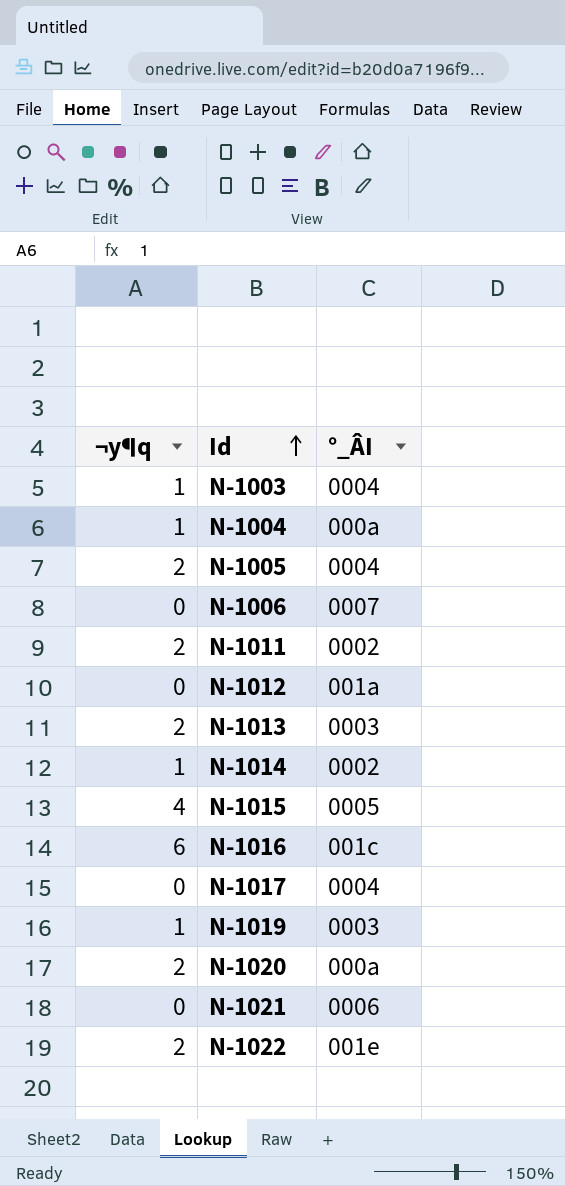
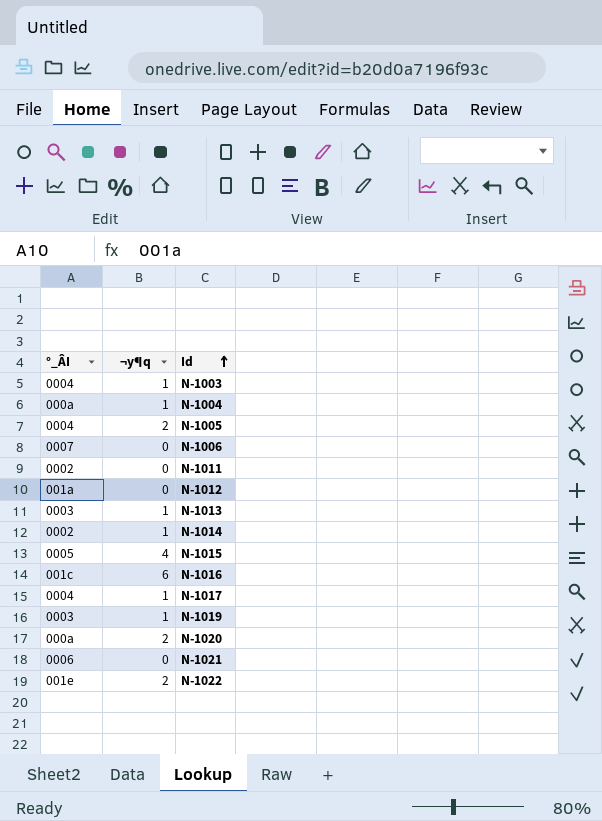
column °_ÂI | position: 3 -> 1
N-1011 | ¬y¶q: 2 -> 0
N-1013 | ¬y¶q: 2 -> 1
N-1017 | ¬y¶q: 0 -> 1

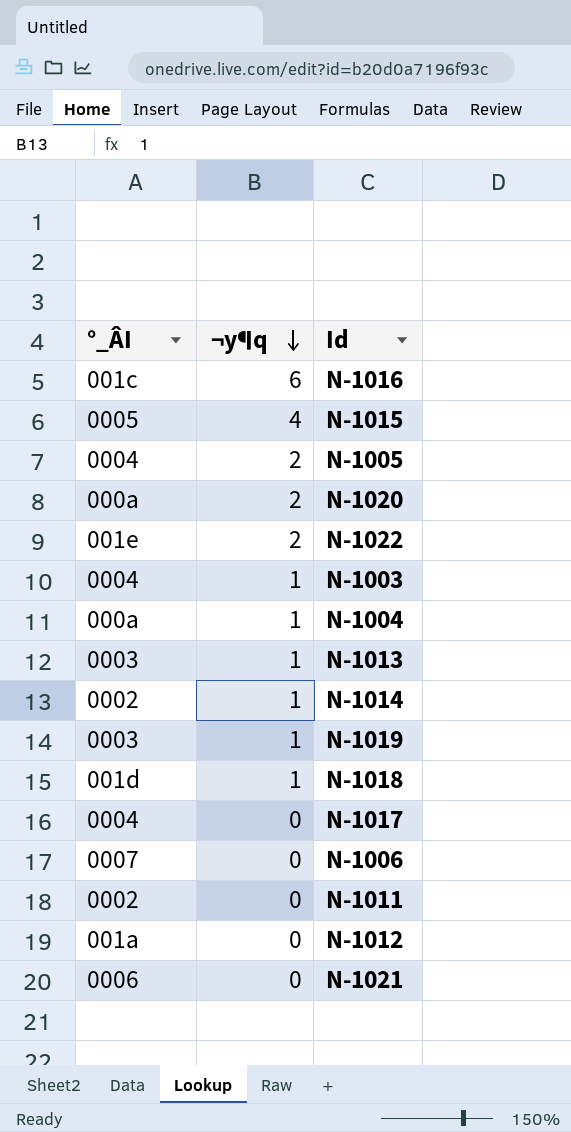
row order: Id ascending -> ¬y¶q descending
row N-1018: none -> 001d | 1
N-1017 | ¬y¶q: 1 -> 0

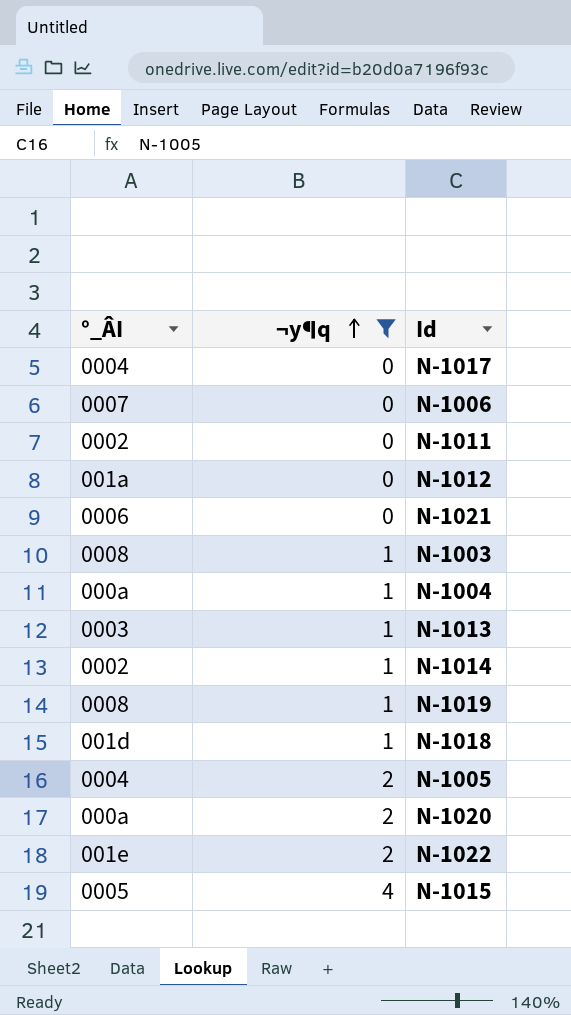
filter: none -> ¬y¶q != 6
row order: ¬y¶q descending -> ¬y¶q ascending
N-1003 | °_ÂI: 0004 -> 0008
N-1019 | °_ÂI: 0003 -> 0008

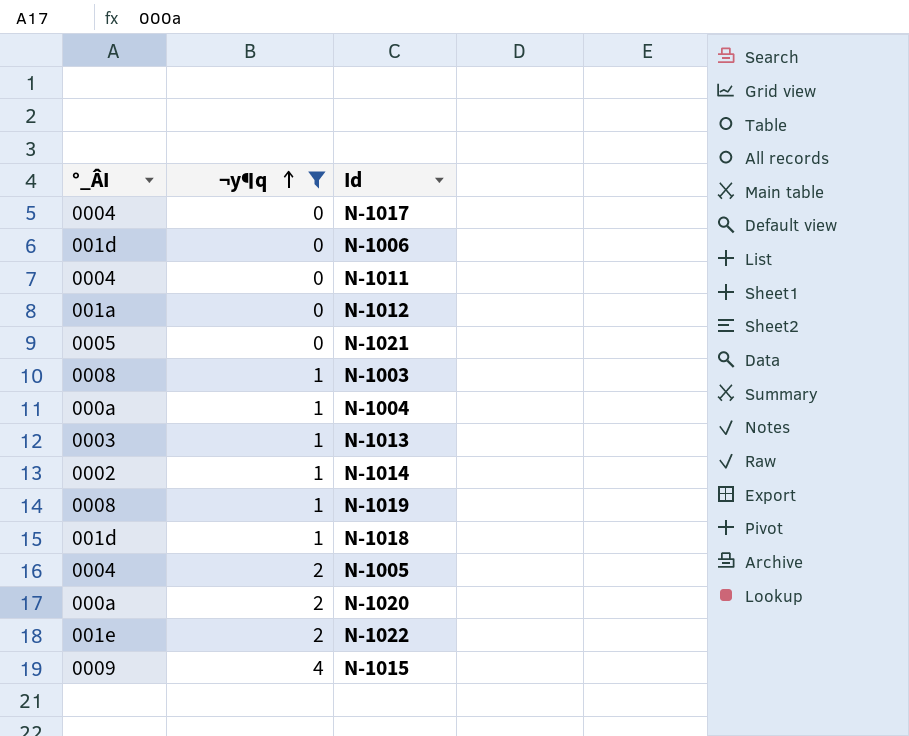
N-1006 | °_ÂI: 0007 -> 001d
N-1011 | °_ÂI: 0002 -> 0004
N-1021 | °_ÂI: 0006 -> 0005
N-1015 | °_ÂI: 0005 -> 0009

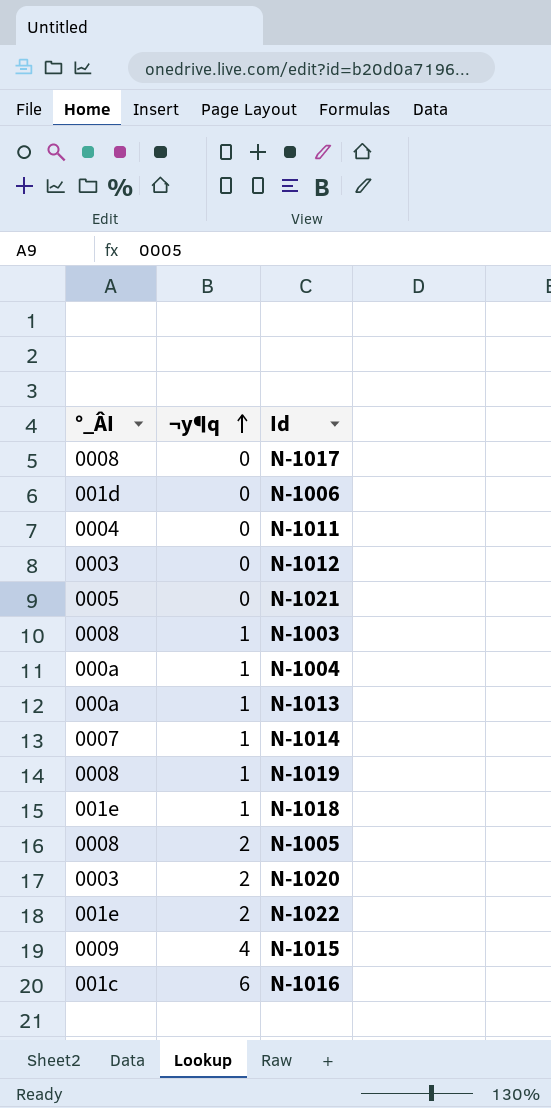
filter: ¬y¶q != 6 -> none
N-1017 | °_ÂI: 0004 -> 0008
N-1012 | °_ÂI: 001a -> 0003
N-1013 | °_ÂI: 0003 -> 000a
N-1014 | °_ÂI: 0002 -> 0007
N-1018 | °_ÂI: 001d -> 001e
N-1005 | °_ÂI: 0004 -> 0008
N-1020 | °_ÂI: 000a -> 0003

